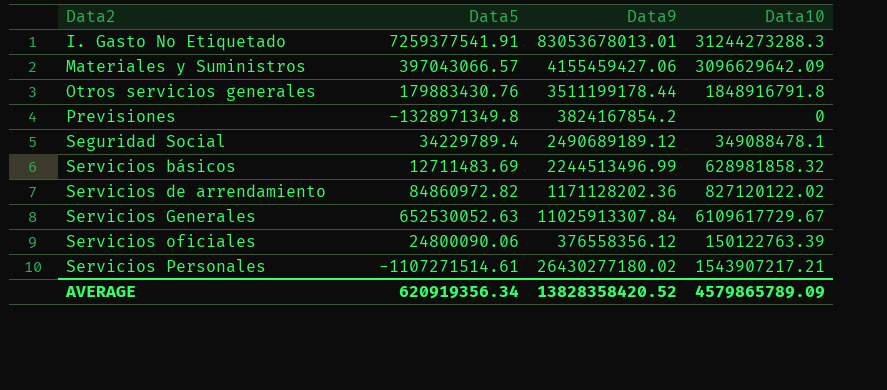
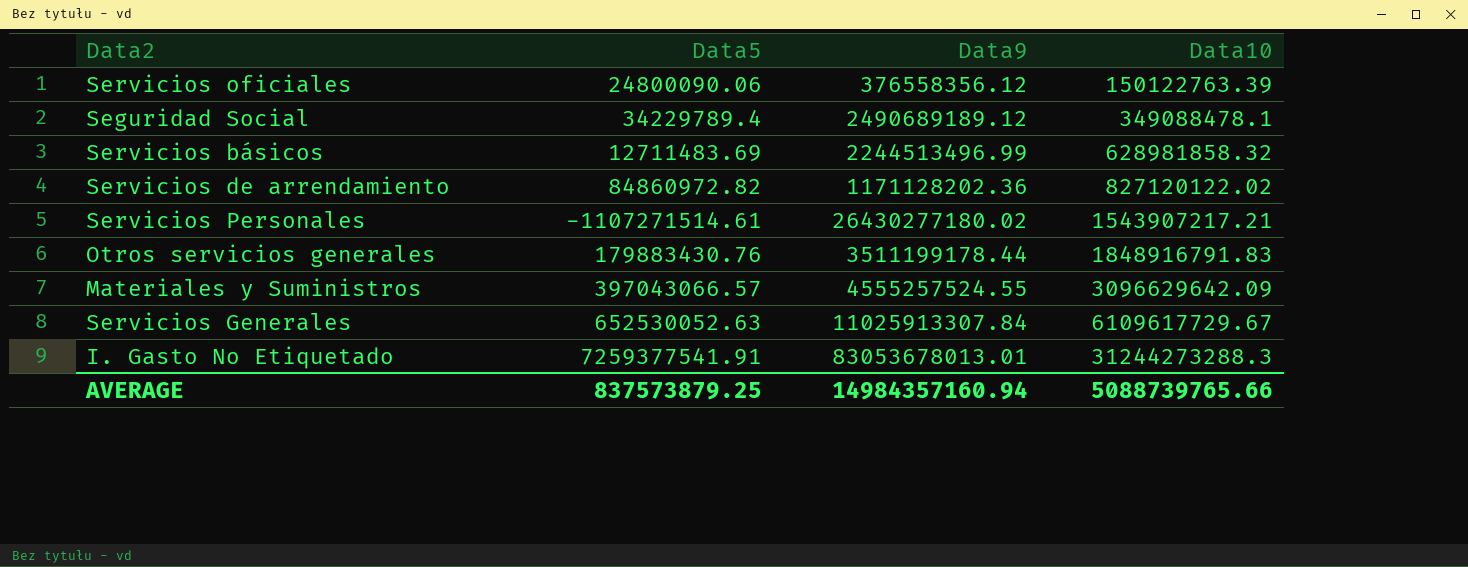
row order: Data2 ascending -> Data10 ascending
row Previsiones: -1328971349.8 | 3824167854.2 | 0 -> none
Otros servicios generales | Data10: 1848916791.8 -> 1848916791.83
Materiales y Suministros | Data9: 4155459427.06 -> 4555257524.55
AVERAGE | Data5: 620919356.34 -> 837573879.25
AVERAGE | Data9: 13828358420.52 -> 14984357160.94
AVERAGE | Data10: 4579865789.09 -> 5088739765.66

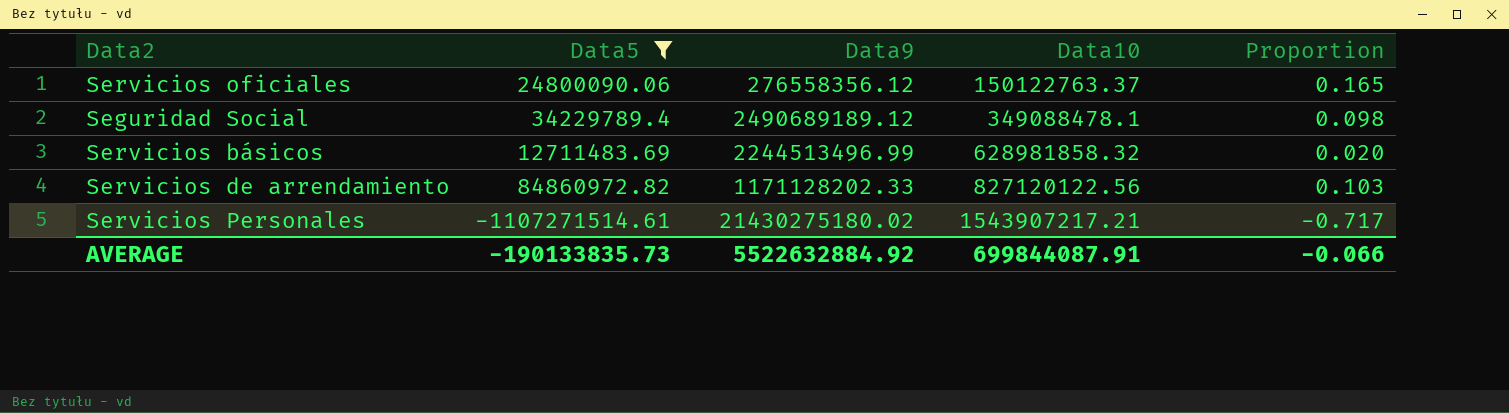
filter: none -> Data5 <= 84860972.82
column Proportion | formula: none -> [Data5] / [Data10]
Servicios oficiales | Data9: 376558356.12 -> 276558356.12
Servicios oficiales | Data10: 150122763.39 -> 150122763.37
Servicios de arrendamiento | Data9: 1171128202.36 -> 1171128202.33
Servicios de arrendamiento | Data10: 827120122.02 -> 827120122.56
Servicios Personales | Data9: 26430277180.02 -> 21430275180.02
AVERAGE | Data5: 837573879.25 -> -190133835.73
AVERAGE | Data9: 14984357160.94 -> 5522632884.92
AVERAGE | Data10: 5088739765.66 -> 699844087.91

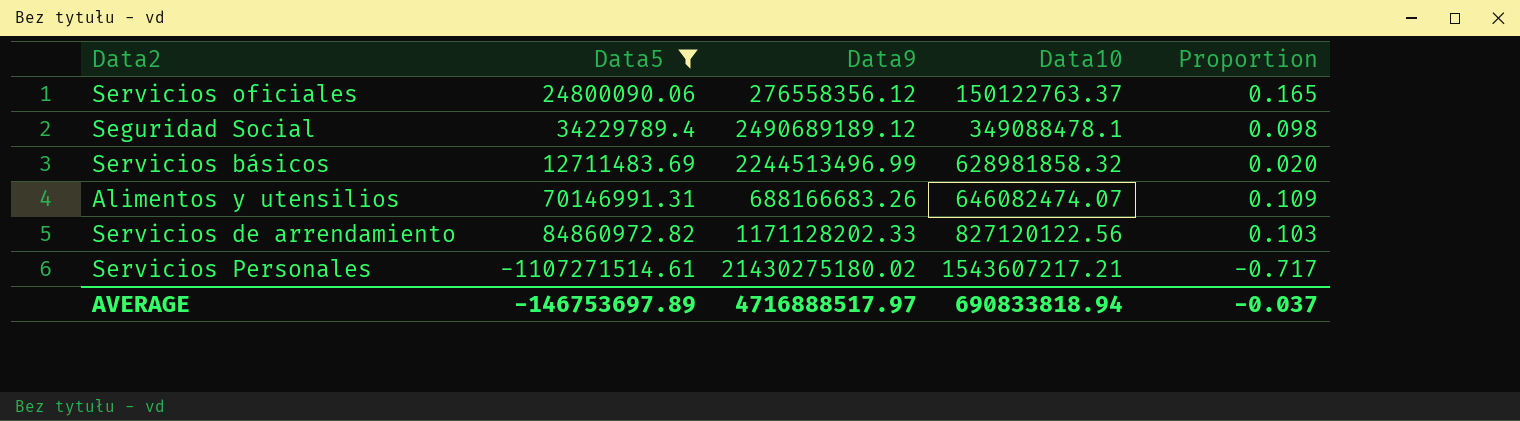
row Alimentos y utensilios: none -> 70146991.31 | 688166683.26 | 646082474.07 | 0.109
Servicios Personales | Data10: 1543907217.21 -> 1543607217.21
AVERAGE | Data5: -190133835.73 -> -146753697.89
AVERAGE | Data9: 5522632884.92 -> 4716888517.97
AVERAGE | Data10: 699844087.91 -> 690833818.94
AVERAGE | Proportion: -0.066 -> -0.037

